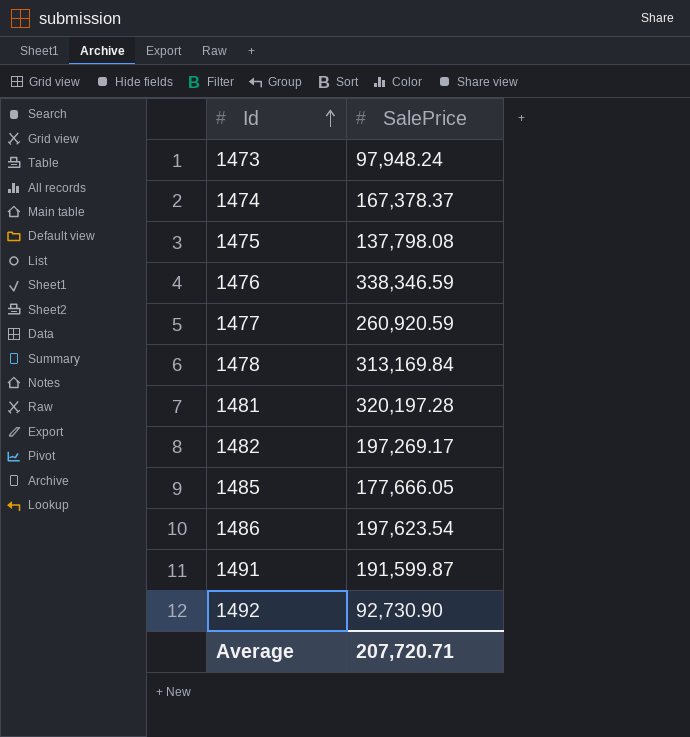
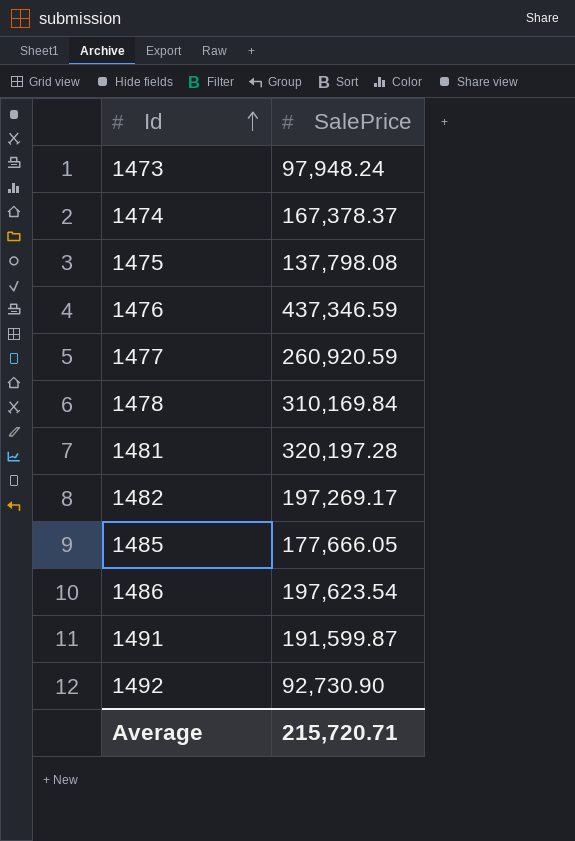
1476 | SalePrice: 338,346.59 -> 437,346.59
1478 | SalePrice: 313,169.84 -> 310,169.84
Average | SalePrice: 207,720.71 -> 215,720.71

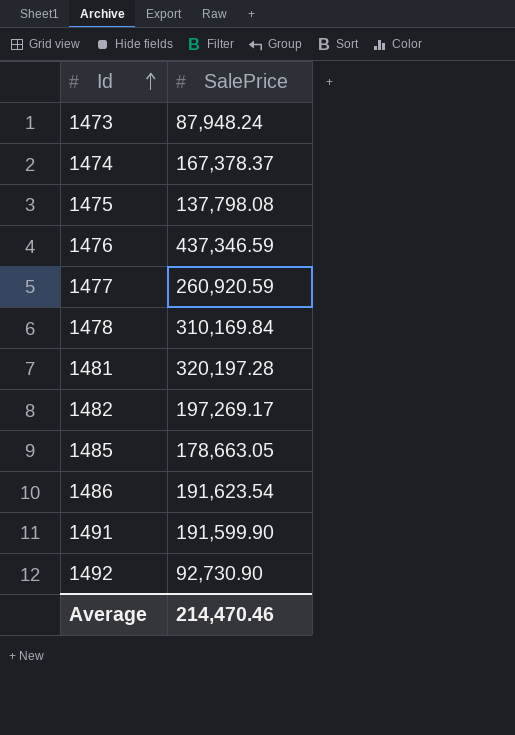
1473 | SalePrice: 97,948.24 -> 87,948.24
1485 | SalePrice: 177,666.05 -> 178,663.05
1486 | SalePrice: 197,623.54 -> 191,623.54
1491 | SalePrice: 191,599.87 -> 191,599.90
Average | SalePrice: 215,720.71 -> 214,470.46

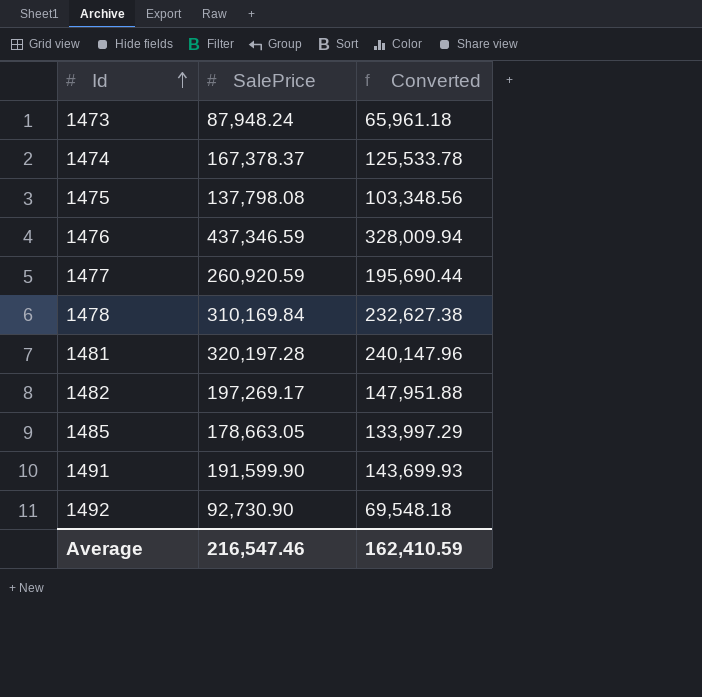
column Converted | formula: none -> [SalePrice] * 0.75
row 1486: 191,623.54 -> none
Average | SalePrice: 214,470.46 -> 216,547.46

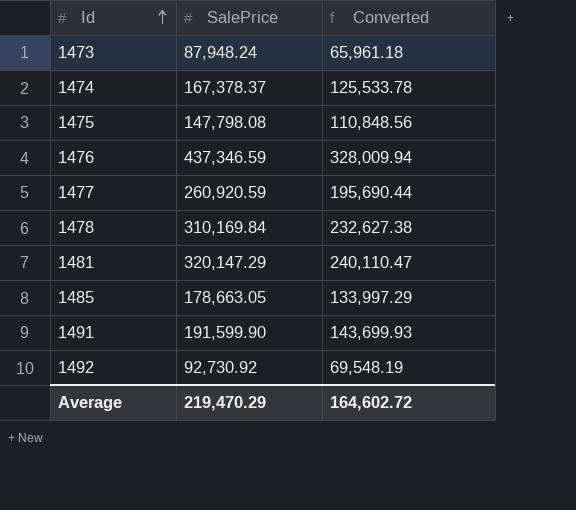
row 1482: 197,269.17 | 147,951.88 -> none
1475 | SalePrice: 137,798.08 -> 147,798.08
1475 | Converted: 103,348.56 -> 110,848.56
1481 | SalePrice: 320,197.28 -> 320,147.29
1481 | Converted: 240,147.96 -> 240,110.47
1492 | SalePrice: 92,730.90 -> 92,730.92
1492 | Converted: 69,548.18 -> 69,548.19
Average | SalePrice: 216,547.46 -> 219,470.29
Average | Converted: 162,410.59 -> 164,602.72

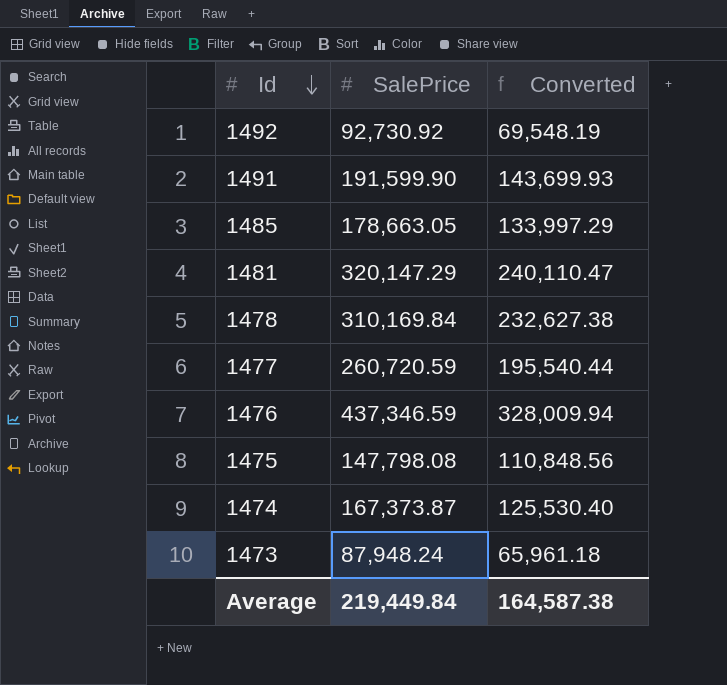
row order: Id ascending -> Id descending
1477 | SalePrice: 260,920.59 -> 260,720.59
1477 | Converted: 195,690.44 -> 195,540.44
1474 | SalePrice: 167,378.37 -> 167,373.87
1474 | Converted: 125,533.78 -> 125,530.40
Average | SalePrice: 219,470.29 -> 219,449.84
Average | Converted: 164,602.72 -> 164,587.38

